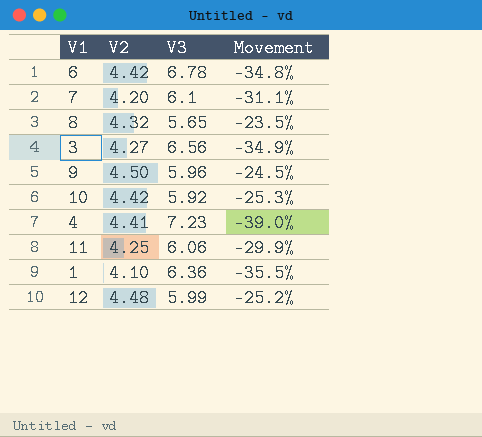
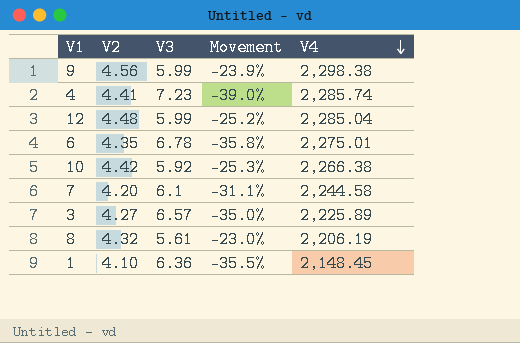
row order: none -> V4 descending
column V4 | position: none -> 5
row 11: 4.25 | 6.06 | -29.9% -> none
9 | V2: 4.50 -> 4.56
9 | V3: 5.96 -> 5.99
9 | Movement: -24.5% -> -23.9%
6 | V2: 4.42 -> 4.35
6 | Movement: -34.8% -> -35.8%
3 | V3: 6.56 -> 6.57
3 | Movement: -34.9% -> -35.0%
8 | V3: 5.65 -> 5.61
8 | Movement: -23.5% -> -23.0%

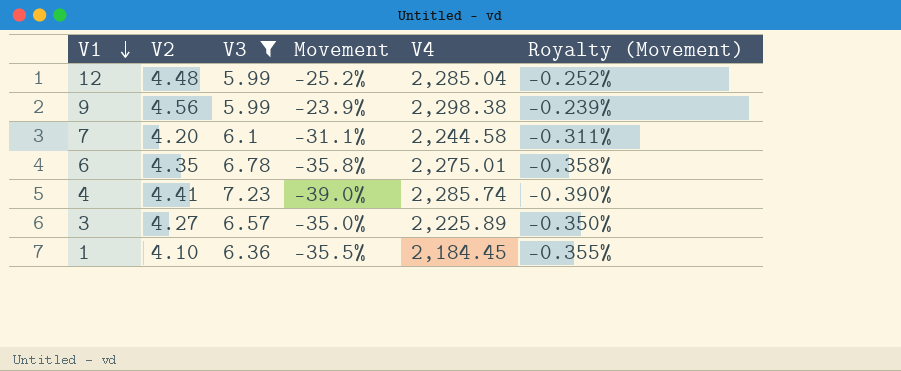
filter: none -> V3 >= 5.99
row order: V4 descending -> V1 descending
column Royalty (Movement) | formula: none -> [Movement] * 0.01
1 | V4: 2,148.45 -> 2,184.45

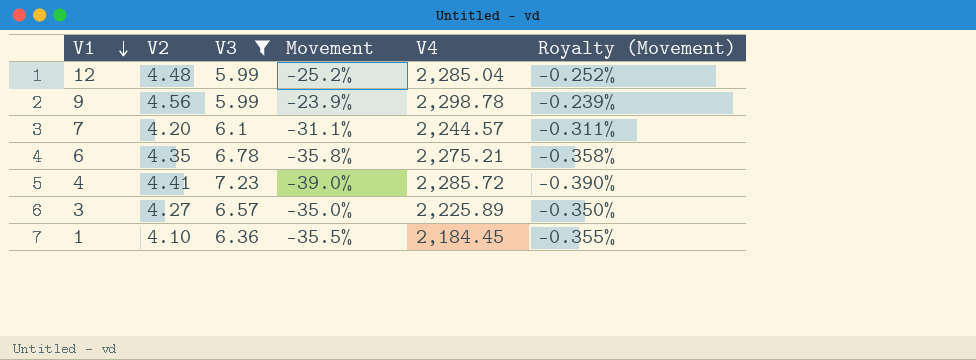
9 | V4: 2,298.38 -> 2,298.78
7 | V4: 2,244.58 -> 2,244.57
6 | V4: 2,275.01 -> 2,275.21
4 | V4: 2,285.74 -> 2,285.72

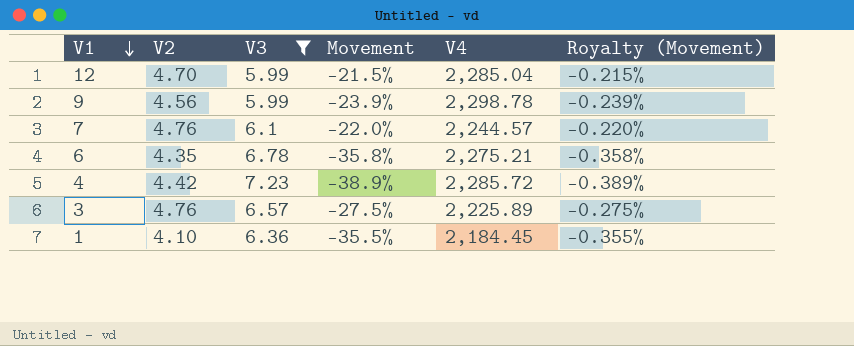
12 | V2: 4.48 -> 4.70
12 | Movement: -25.2% -> -21.5%
12 | Royalty (Movement): -0.252% -> -0.215%
7 | V2: 4.20 -> 4.76
7 | Movement: -31.1% -> -22.0%
7 | Royalty (Movement): -0.311% -> -0.220%
4 | V2: 4.41 -> 4.42
4 | Movement: -39.0% -> -38.9%
4 | Royalty (Movement): -0.390% -> -0.389%
3 | V2: 4.27 -> 4.76
3 | Movement: -35.0% -> -27.5%
3 | Royalty (Movement): -0.350% -> -0.275%

